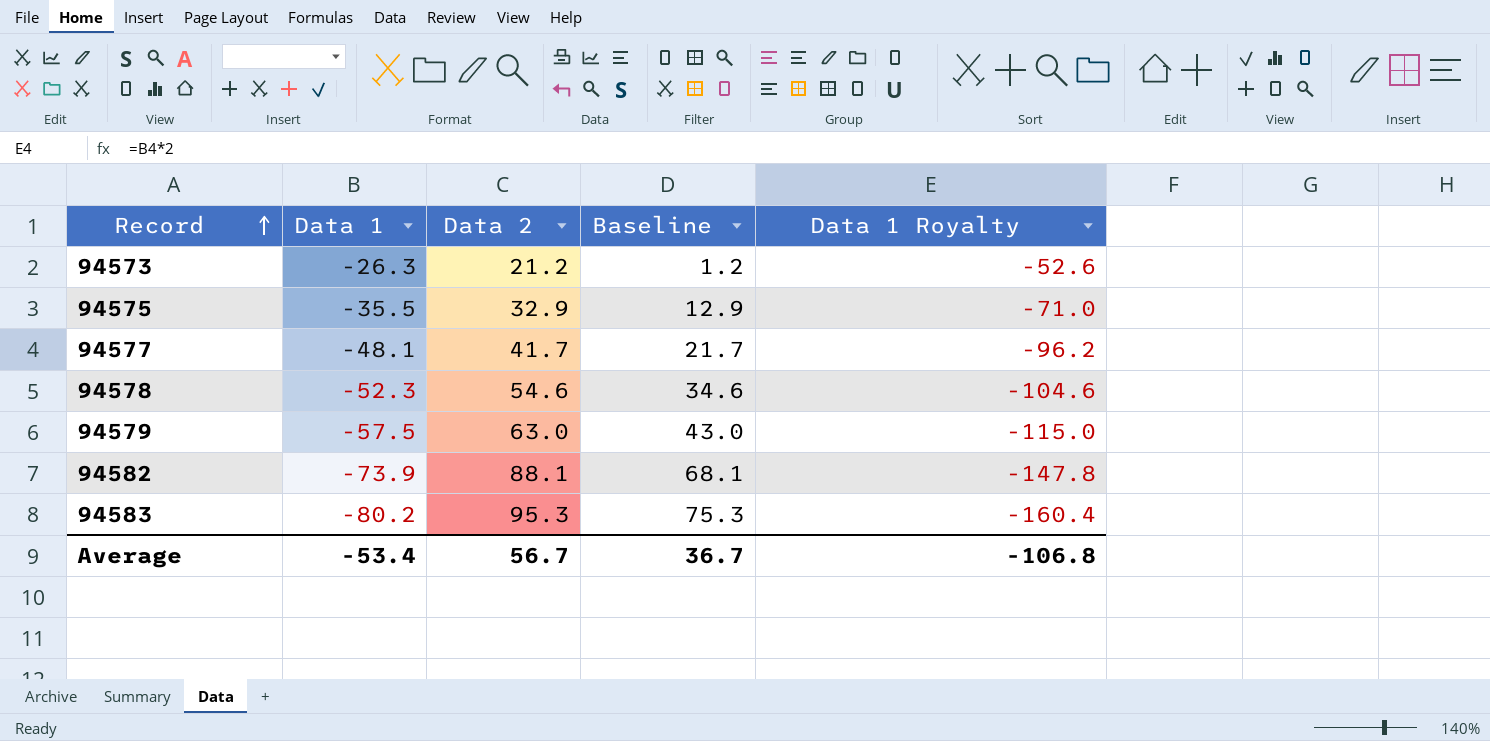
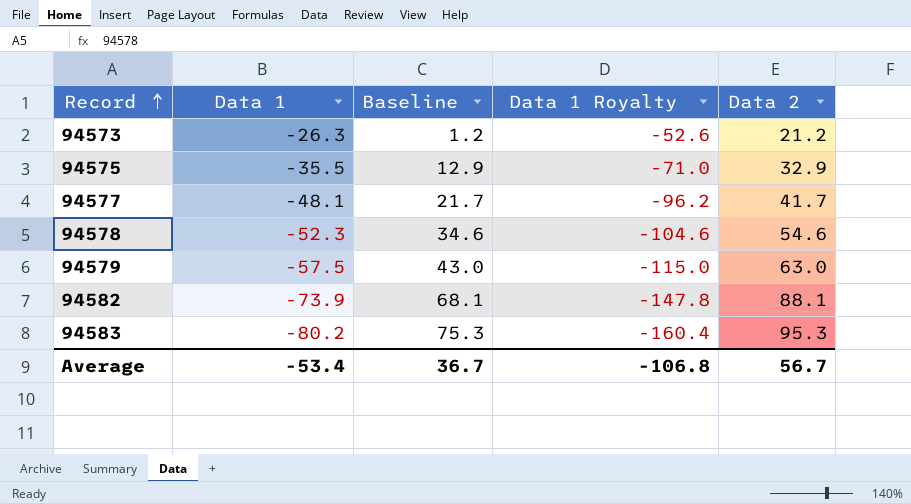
column Data 2 | position: 3 -> 5

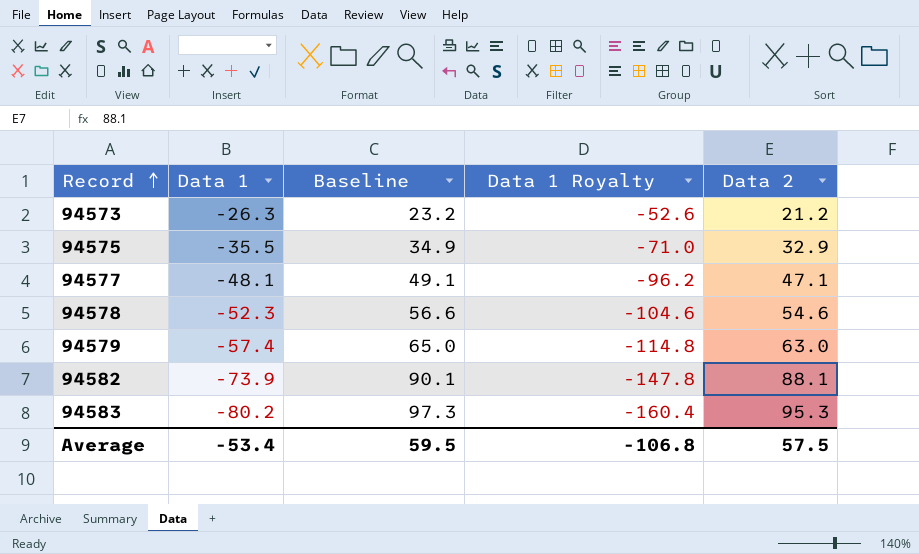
column Baseline | formula: [Data 2] - 20 -> [Data 2] + 2
94577 | Data 2: 41.7 -> 47.1
94579 | Data 1: -57.5 -> -57.4
94579 | Data 1 Royalty: -115.0 -> -114.8
Average | Baseline: 36.7 -> 59.5
Average | Data 2: 56.7 -> 57.5

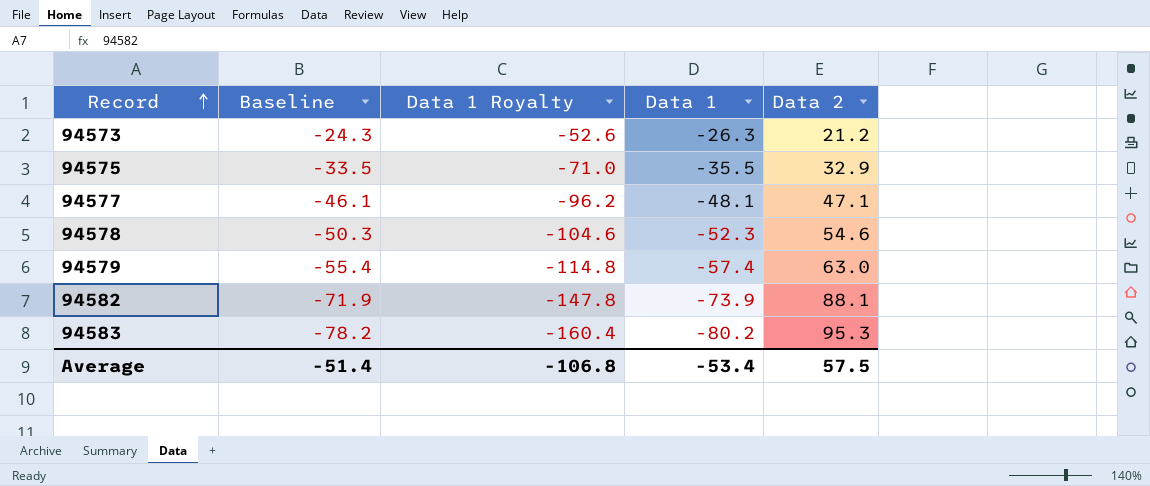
column Baseline | formula: [Data 2] + 2 -> [Data 1] + 2
column Data 1 | position: 2 -> 4
Average | Baseline: 59.5 -> -51.4

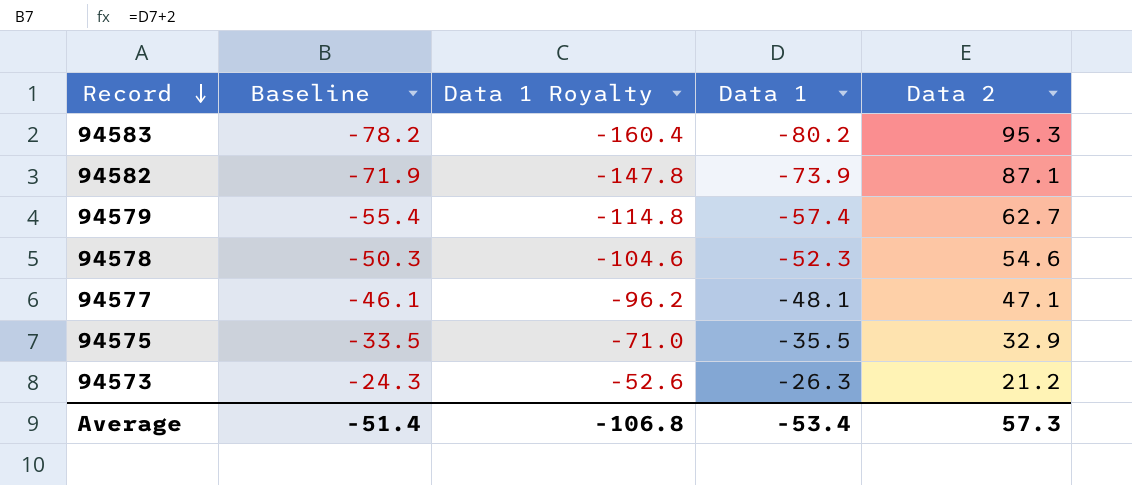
row order: Record ascending -> Record descending
94582 | Data 2: 88.1 -> 87.1
94579 | Data 2: 63.0 -> 62.7
Average | Data 2: 57.5 -> 57.3

